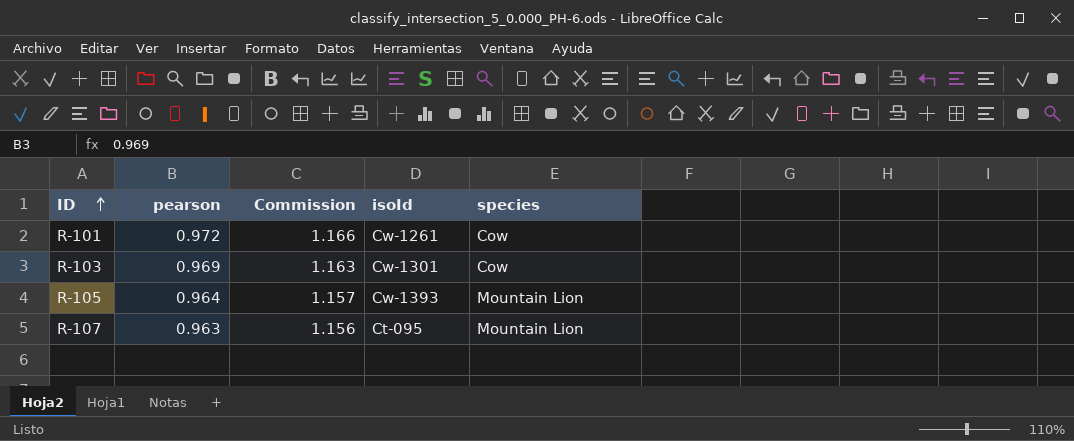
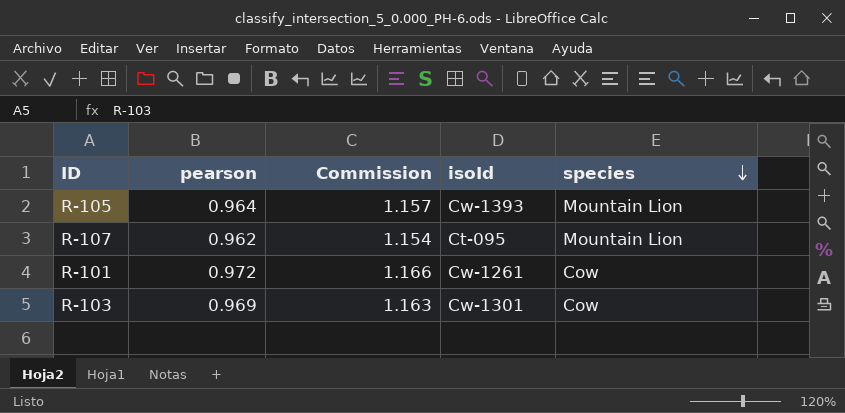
row order: ID ascending -> species descending
R-107 | pearson: 0.963 -> 0.962
R-107 | Commission: 1.156 -> 1.154

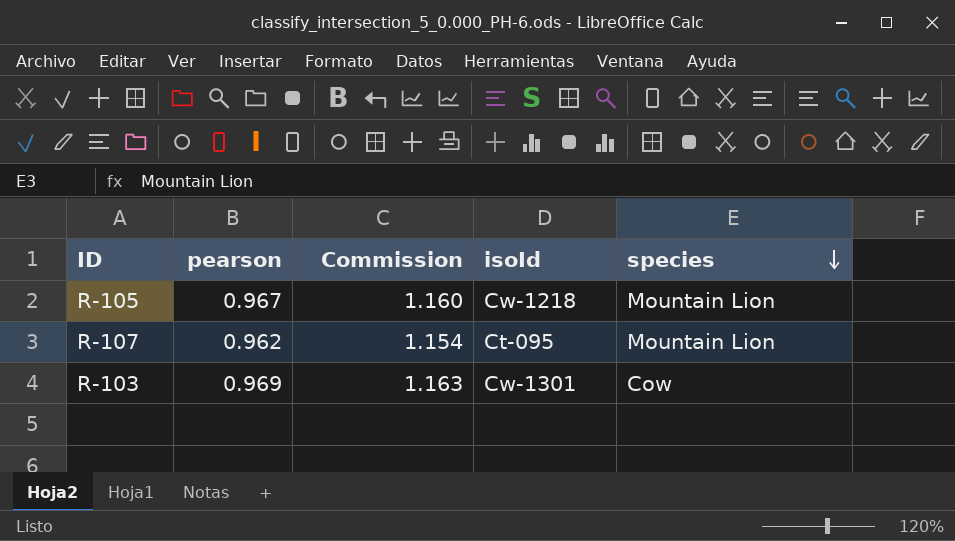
row R-101: 0.972 | 1.166 | Cw-1261 | Cow -> none
R-105 | pearson: 0.964 -> 0.967
R-105 | Commission: 1.157 -> 1.160
R-105 | isoId: Cw-1393 -> Cw-1218

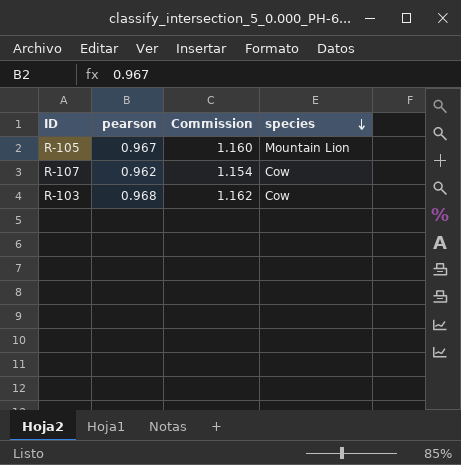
column isoId | position: 4 -> none
R-107 | species: Mountain Lion -> Cow
R-103 | pearson: 0.969 -> 0.968
R-103 | Commission: 1.163 -> 1.162

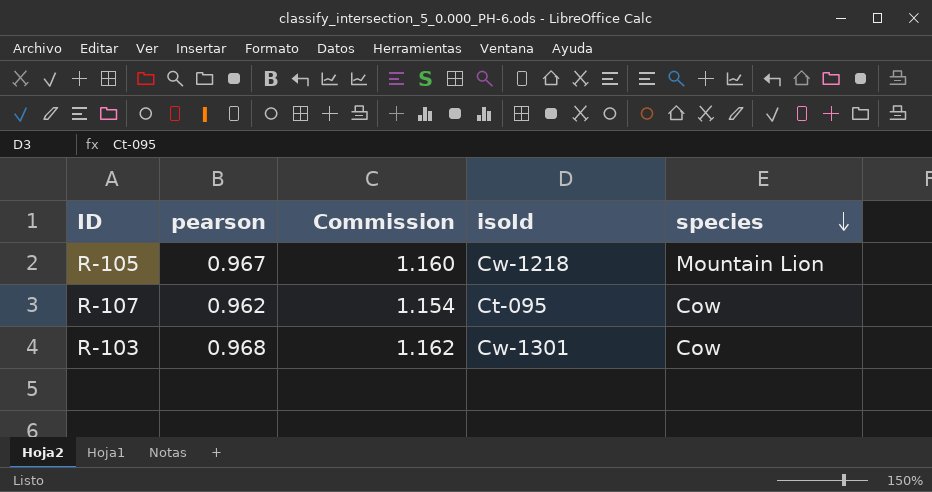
column isoId | position: none -> 4

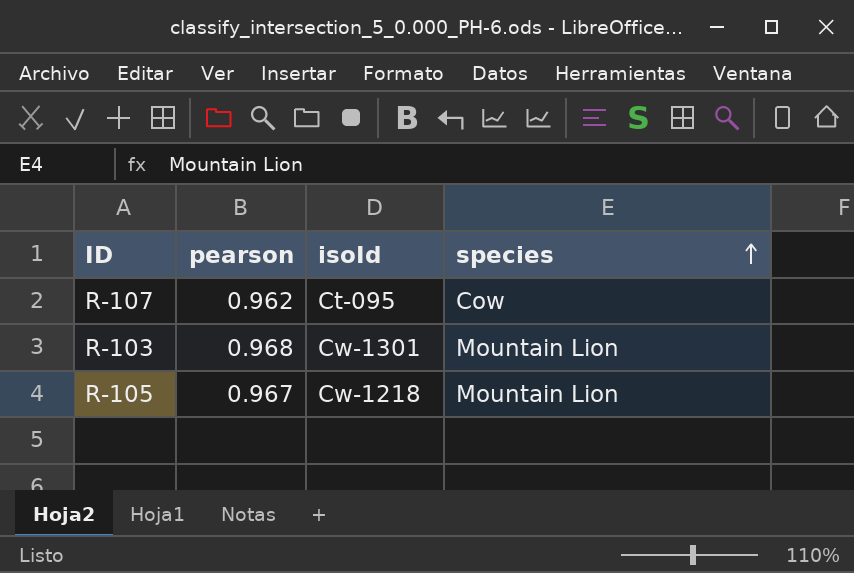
row order: species descending -> species ascending
column Commission | formula: [pearson] * 1.2 -> none
R-103 | species: Cow -> Mountain Lion

